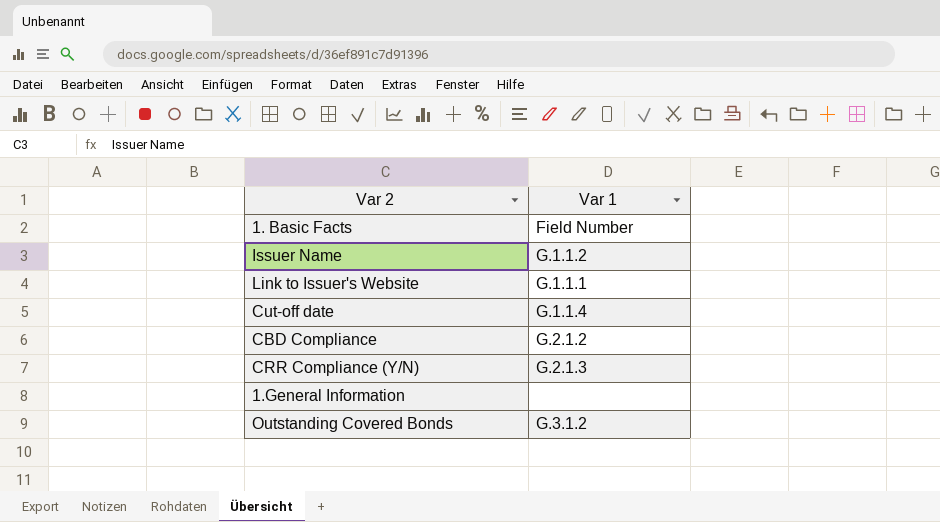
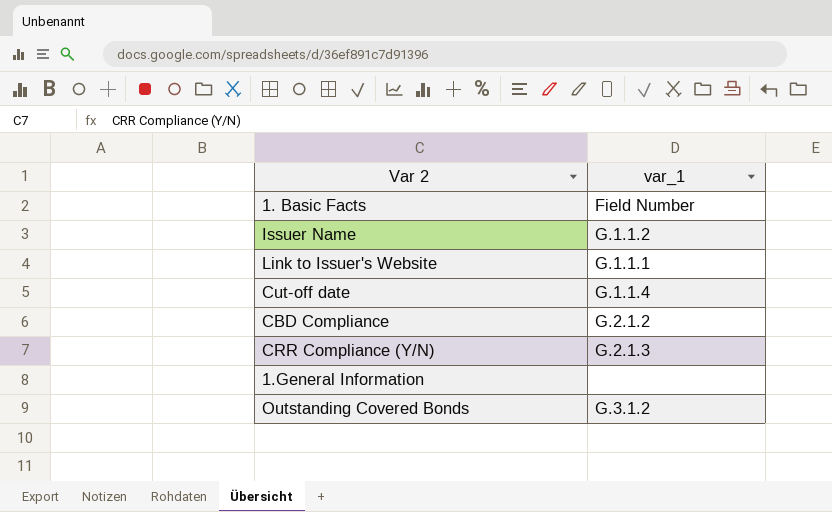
column name: Var 1 -> var_1

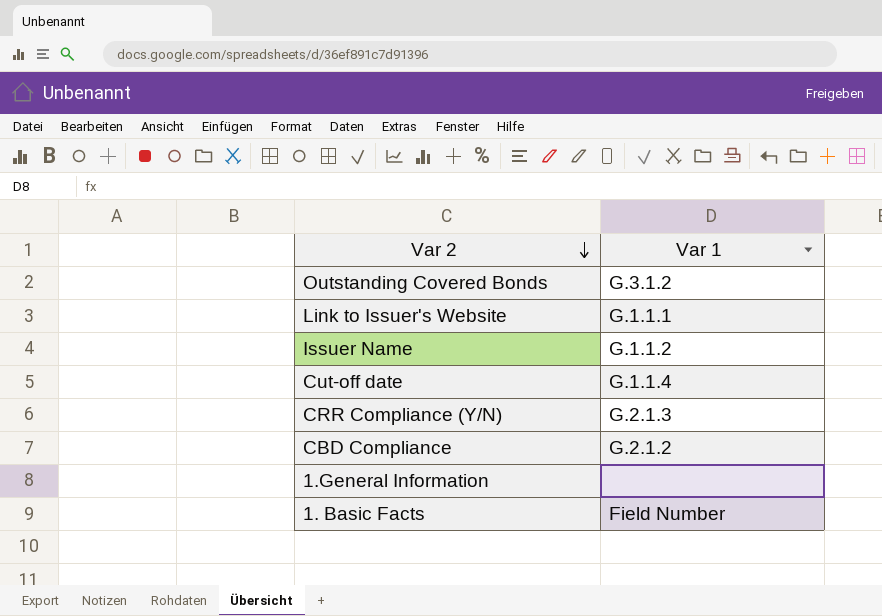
row order: none -> Var 2 descending
column name: var_1 -> Var 1

